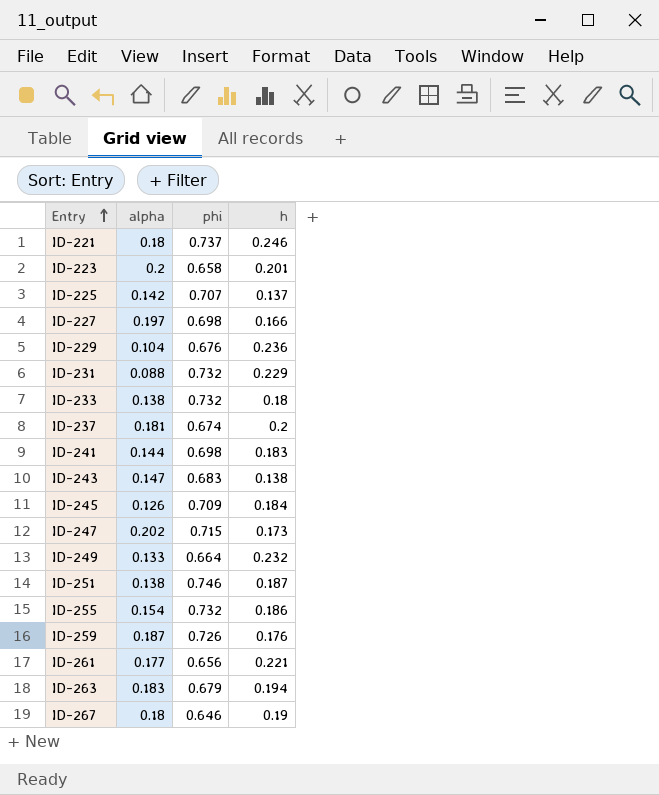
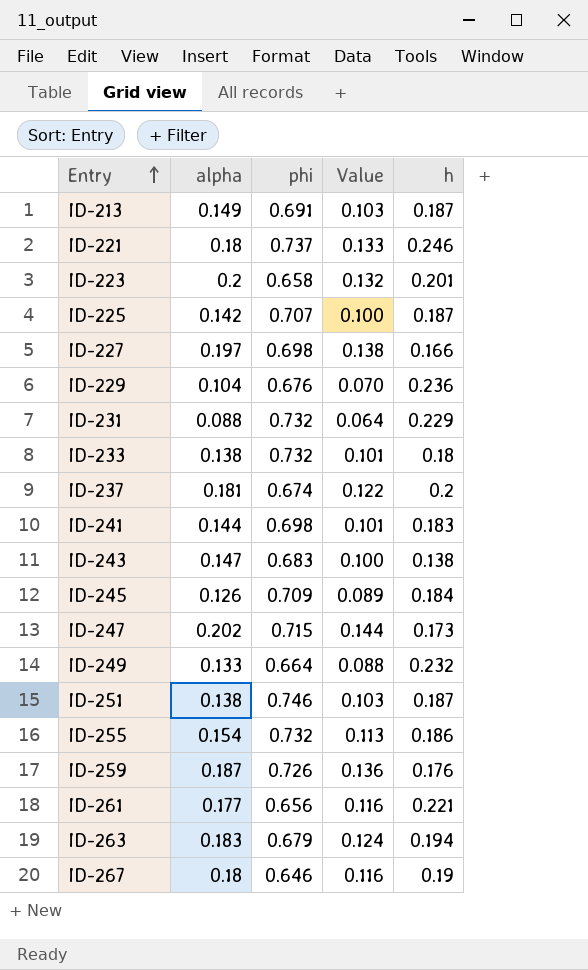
column Value | formula: none -> [alpha] * [phi]
row ID-213: none -> 0.149 | 0.691 | 0.103 | 0.187
ID-225 | h: 0.137 -> 0.187

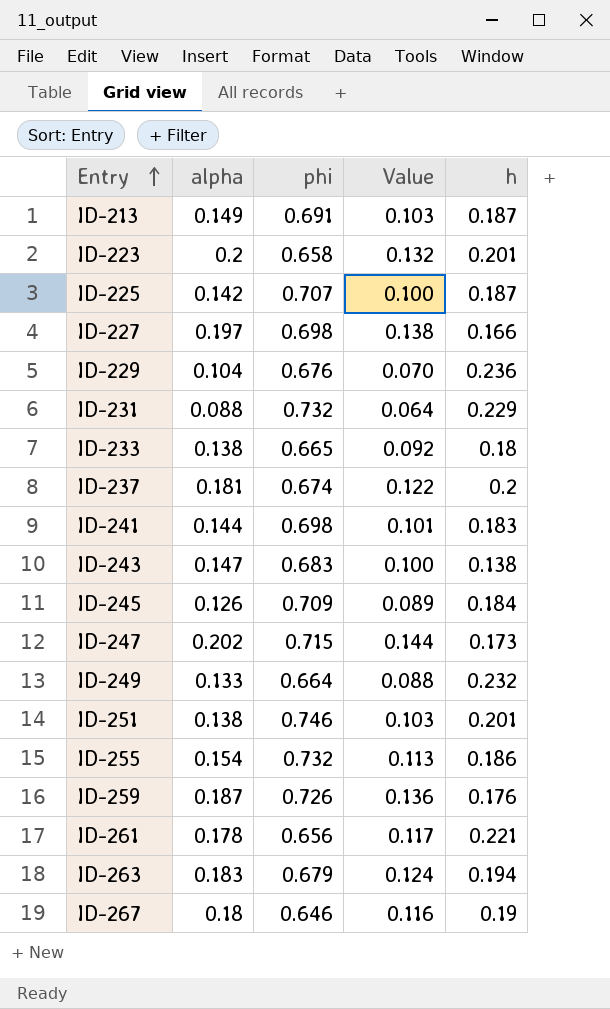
row ID-221: 0.18 | 0.737 | 0.133 | 0.246 -> none
ID-233 | phi: 0.732 -> 0.665
ID-233 | Value: 0.101 -> 0.092
ID-251 | h: 0.187 -> 0.201
ID-261 | alpha: 0.177 -> 0.178
ID-261 | Value: 0.116 -> 0.117

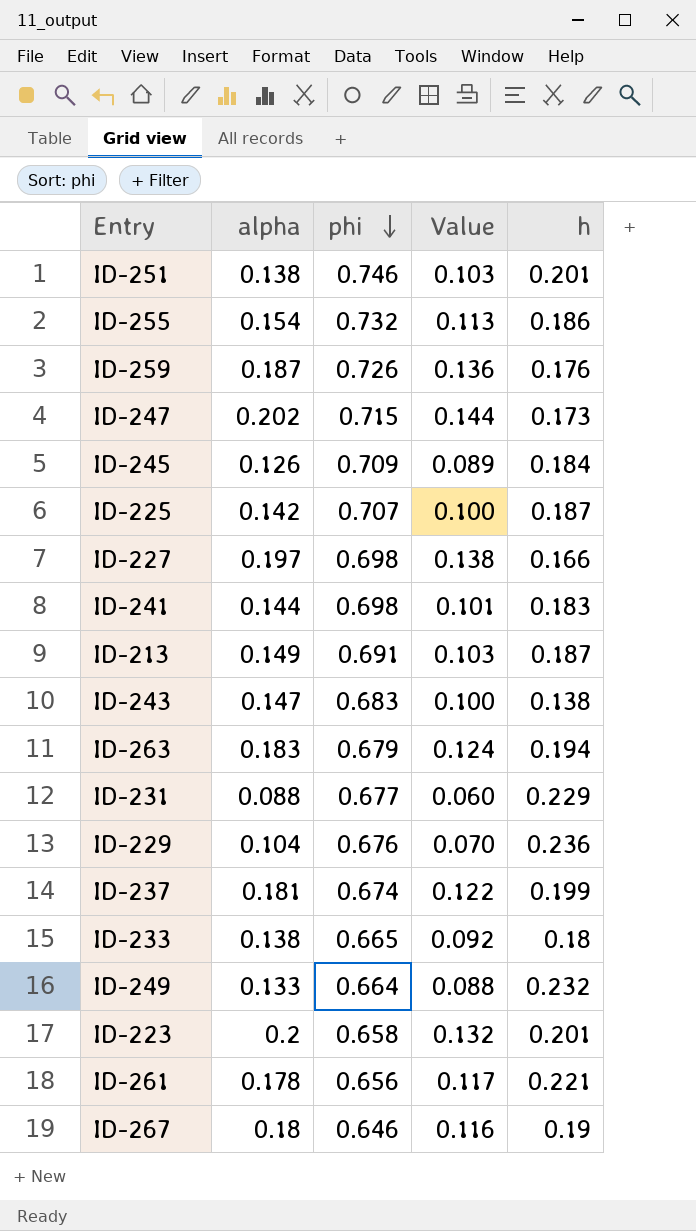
row order: Entry ascending -> phi descending
ID-231 | phi: 0.732 -> 0.677
ID-231 | Value: 0.064 -> 0.060
ID-237 | h: 0.2 -> 0.199

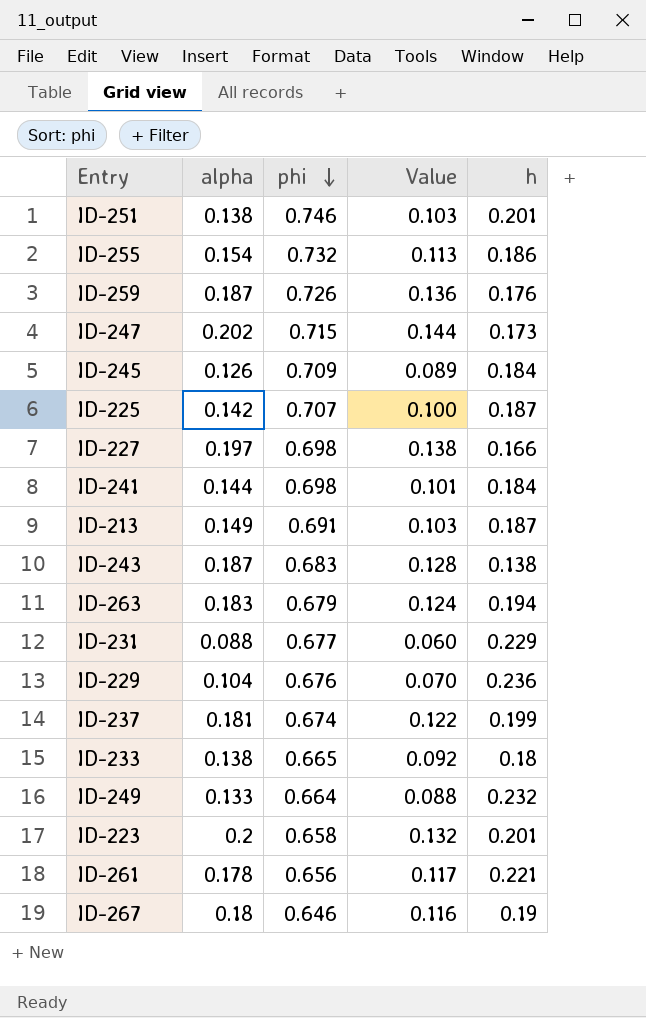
ID-241 | h: 0.183 -> 0.184
ID-243 | alpha: 0.147 -> 0.187
ID-243 | Value: 0.100 -> 0.128

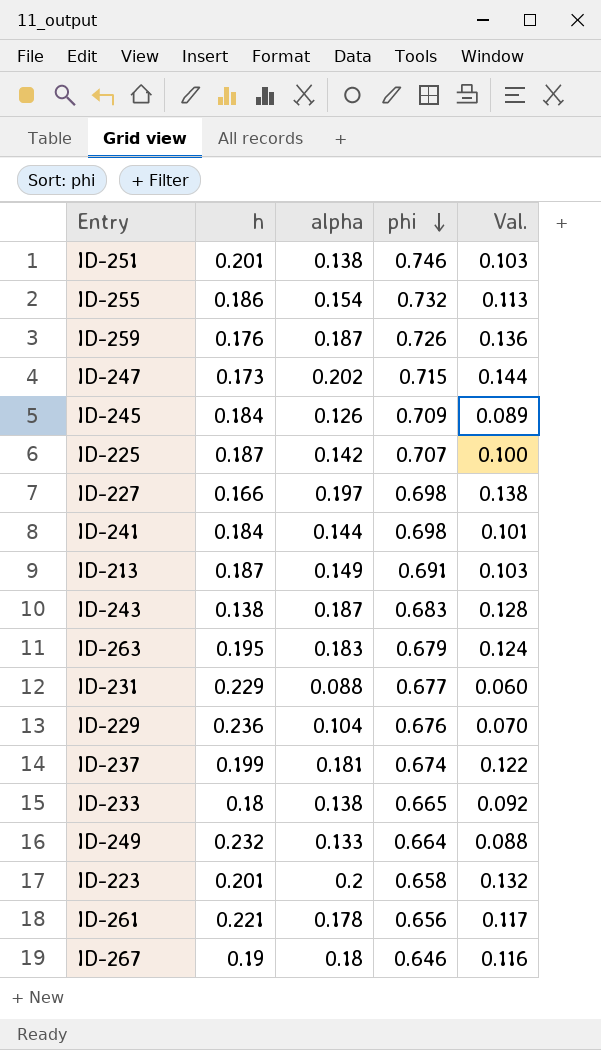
column h | position: 5 -> 2
column name: Value -> Val.
ID-263 | h: 0.194 -> 0.195

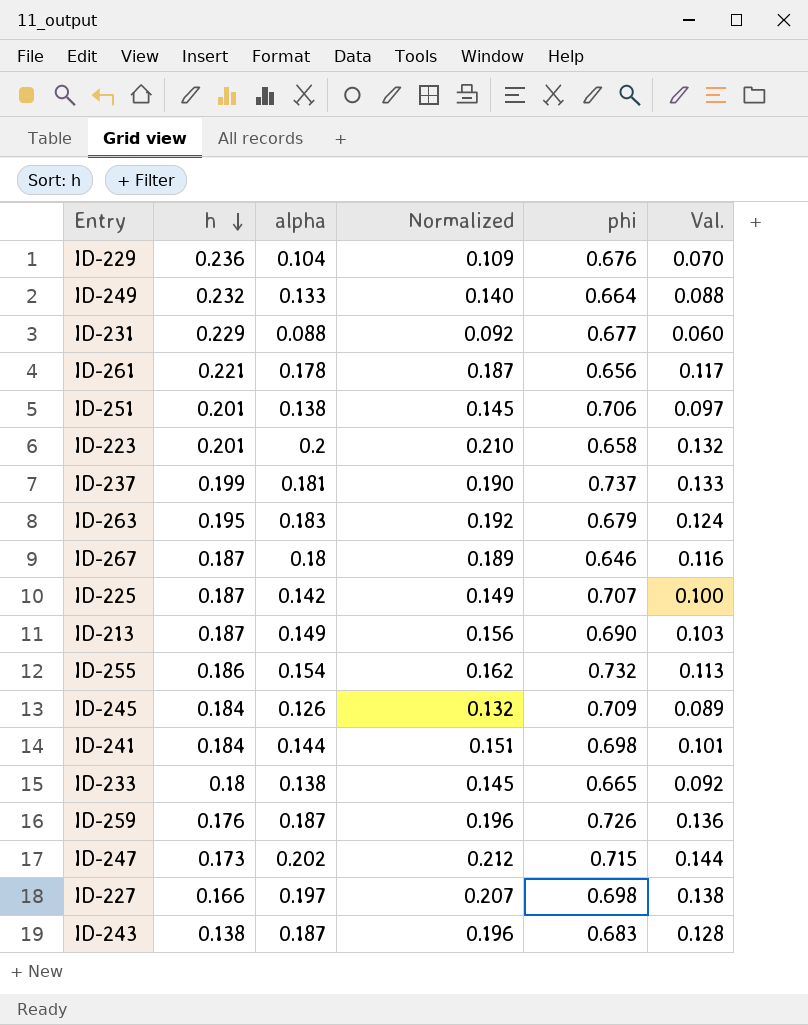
row order: phi descending -> h descending
column Normalized | formula: none -> [alpha] * 1.05
ID-251 | phi: 0.746 -> 0.706
ID-251 | Val.: 0.103 -> 0.097
ID-237 | phi: 0.674 -> 0.737
ID-237 | Val.: 0.122 -> 0.133
ID-267 | h: 0.19 -> 0.187
ID-213 | phi: 0.691 -> 0.690

